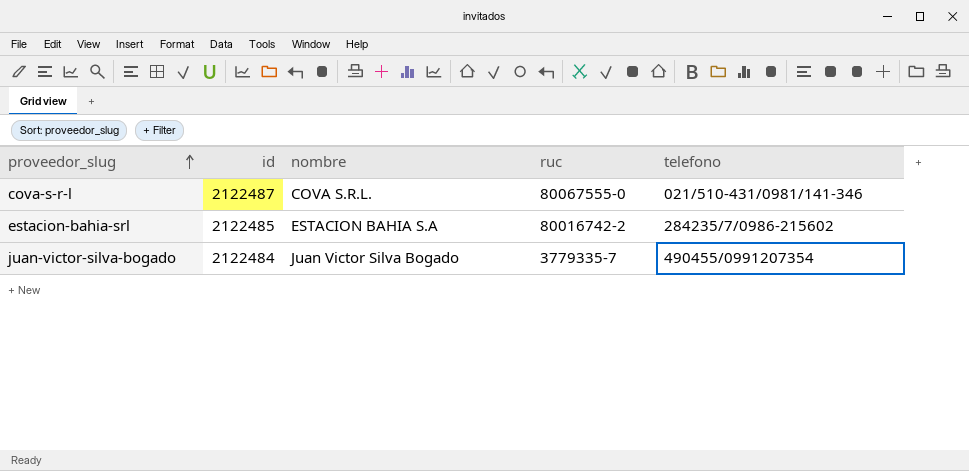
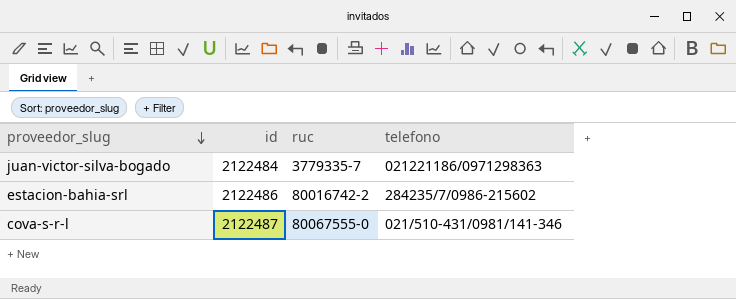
row order: proveedor_slug ascending -> proveedor_slug descending
column nombre | position: 3 -> none
juan-victor-silva-bogado | telefono: 490455/0991207354 -> 021221186/0971298363
estacion-bahia-srl | id: 2122485 -> 2122486

